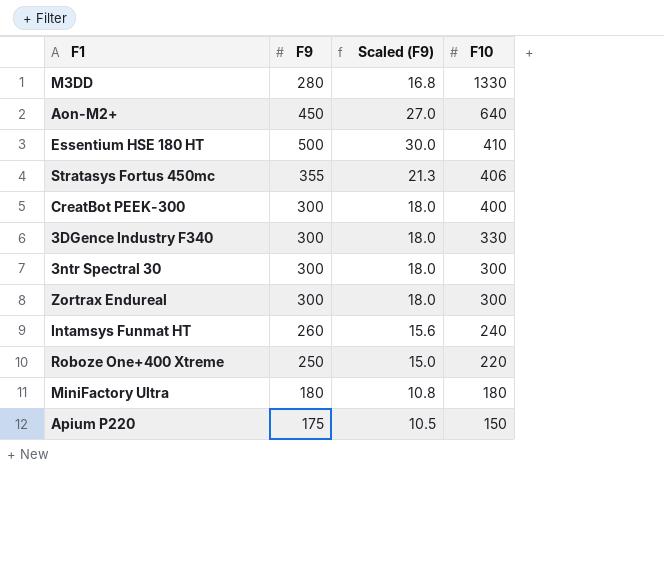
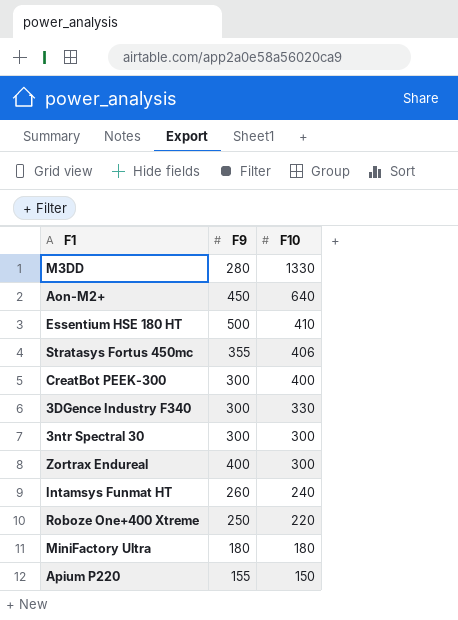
column Scaled (F9) | formula: [F9] * 0.06 -> none
Zortrax Endureal | F9: 300 -> 400
Apium P220 | F9: 175 -> 155

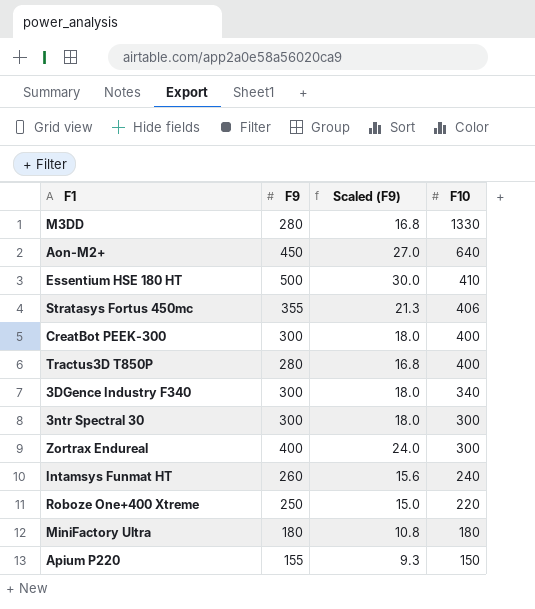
column Scaled (F9) | formula: none -> [F9] * 0.06
row Tractus3D T850P: none -> 280 | 16.8 | 400
3DGence Industry F340 | F10: 330 -> 340

